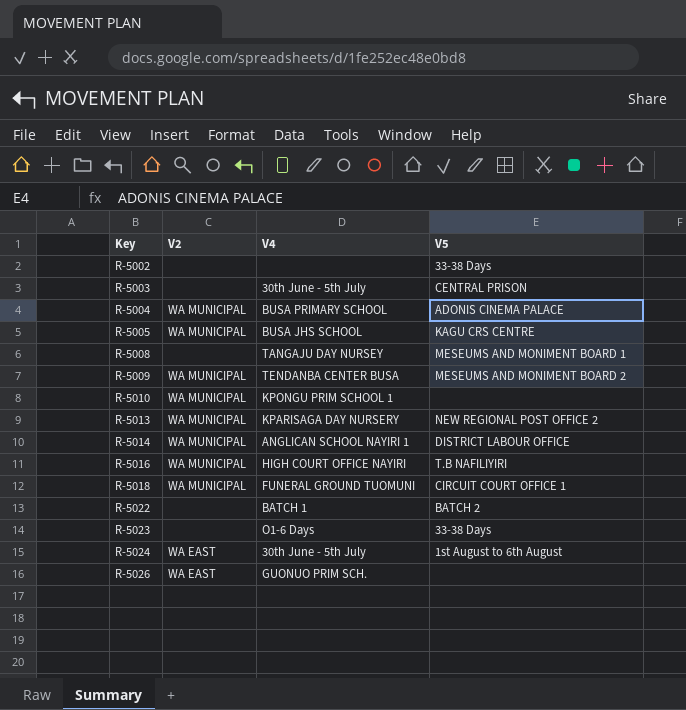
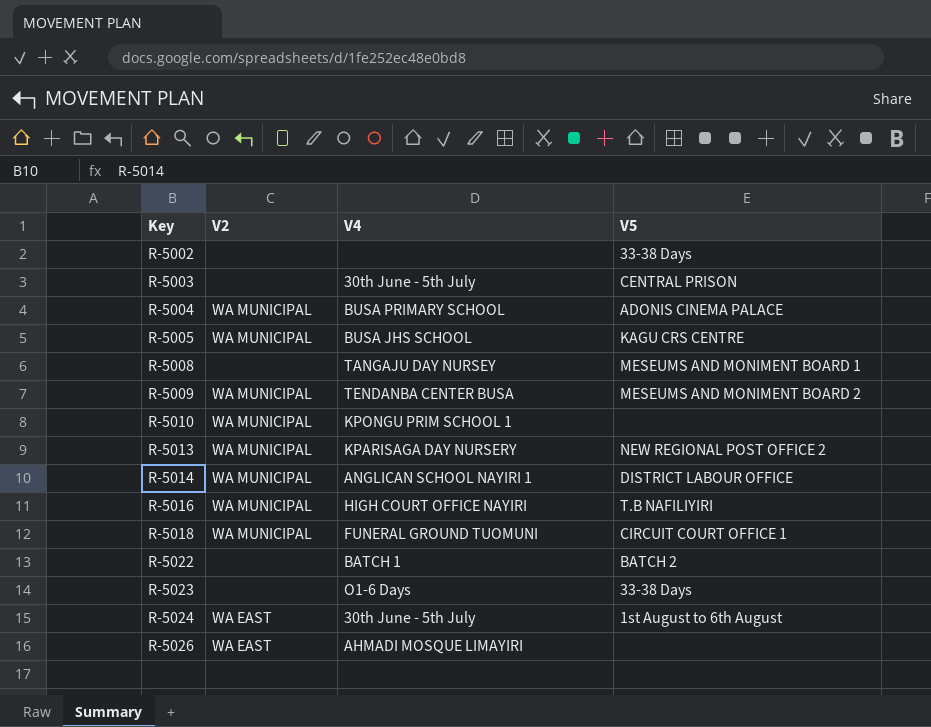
R-5026 | V4: GUONUO PRIM SCH. -> AHMADI MOSQUE LIMAYIRI

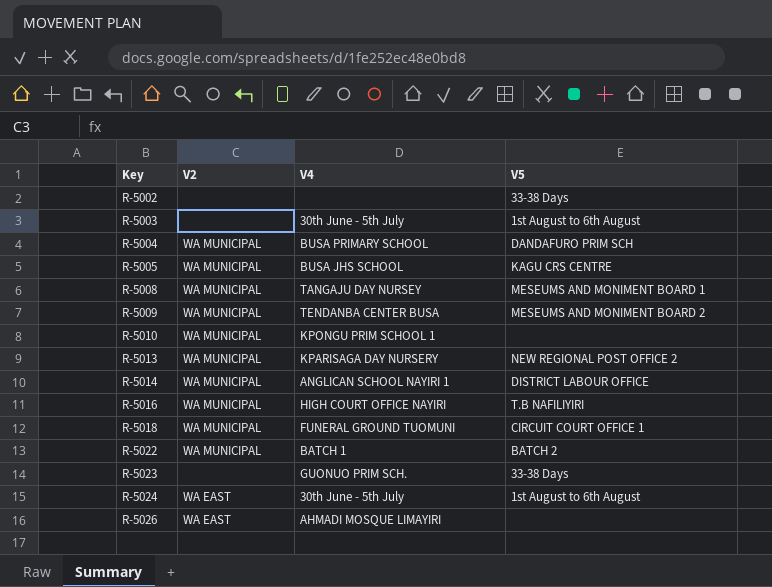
R-5003 | V5: CENTRAL PRISON -> 1st August to 6th August
R-5004 | V5: ADONIS CINEMA PALACE -> DANDAFURO PRIM SCH
R-5008 | V2: none -> WA MUNICIPAL
R-5022 | V2: none -> WA MUNICIPAL
R-5023 | V4: O1-6 Days -> GUONUO PRIM SCH.

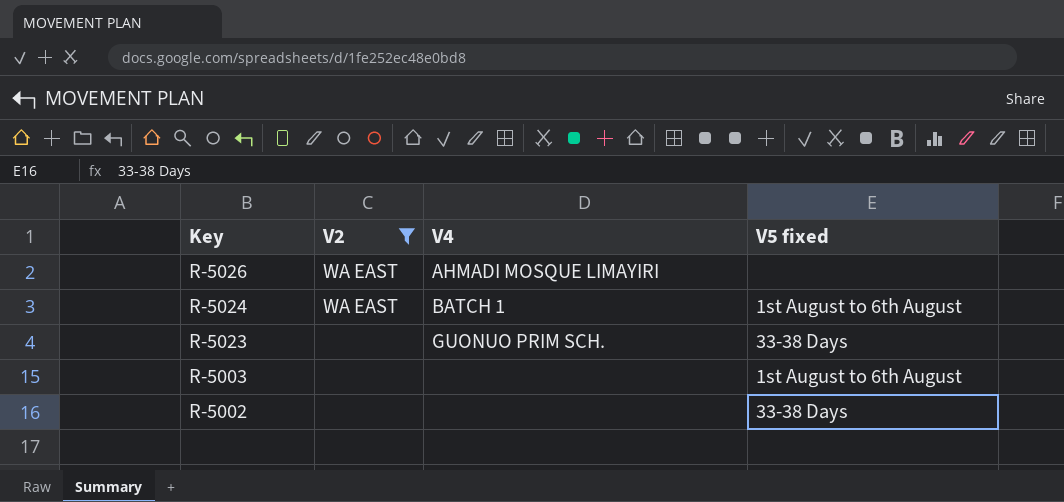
filter: none -> V2 != WA MUNICIPAL
row order: Key ascending -> Key descending
column name: V5 -> V5 fixed
R-5024 | V4: 30th June - 5th July -> BATCH 1
R-5003 | V4: 30th June - 5th July -> none

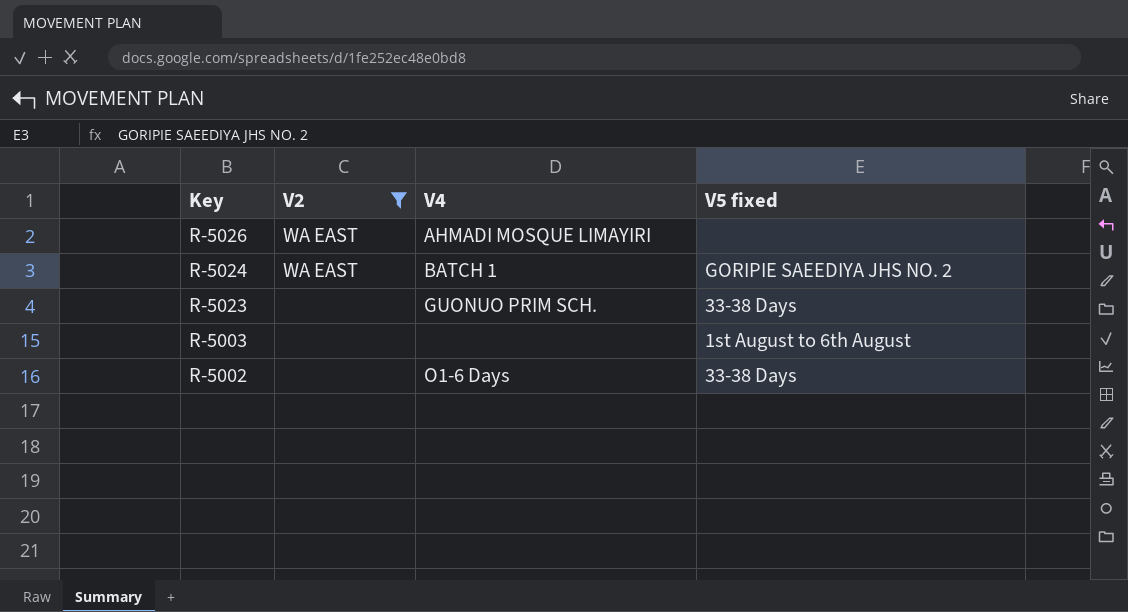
R-5024 | V5 fixed: 1st August to 6th August -> GORIPIE SAEEDIYA JHS NO. 2
R-5002 | V4: none -> O1-6 Days

